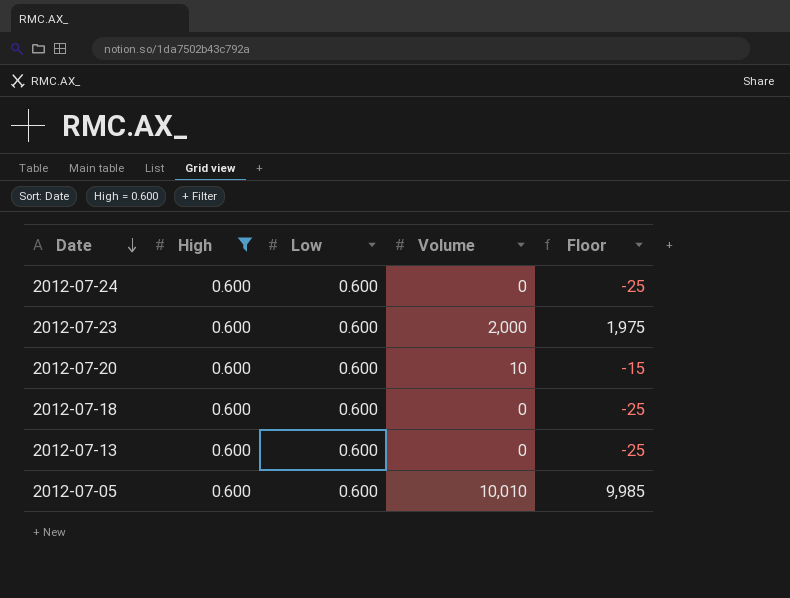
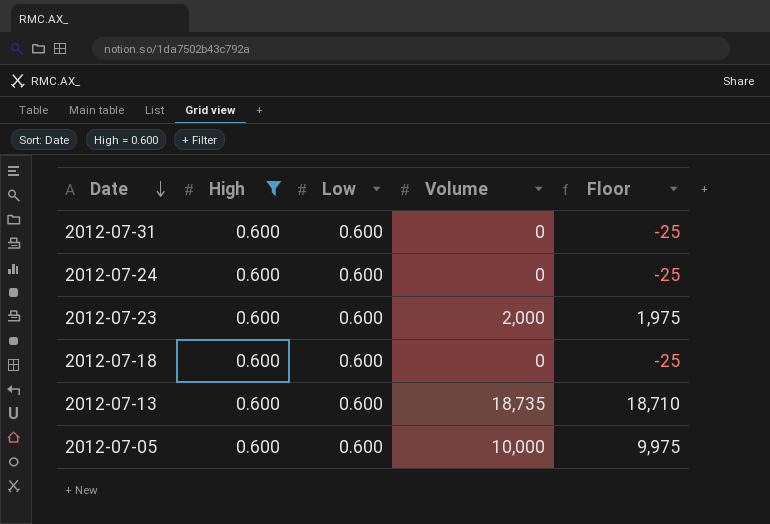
row 2012-07-20: 0.600 | 0.600 | 10 | -15 -> none
row 2012-07-31: none -> 0.600 | 0.600 | 0 | -25
2012-07-13 | Volume: 0 -> 18,735
2012-07-13 | Floor: -25 -> 18,710
2012-07-05 | Volume: 10,010 -> 10,000
2012-07-05 | Floor: 9,985 -> 9,975

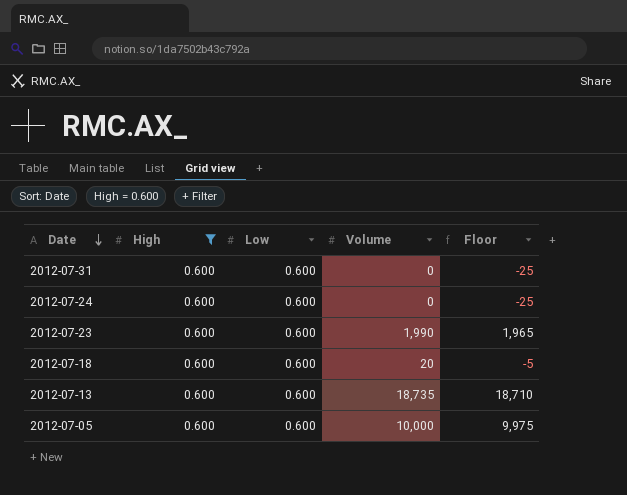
2012-07-23 | Volume: 2,000 -> 1,990
2012-07-23 | Floor: 1,975 -> 1,965
2012-07-18 | Volume: 0 -> 20
2012-07-18 | Floor: -25 -> -5

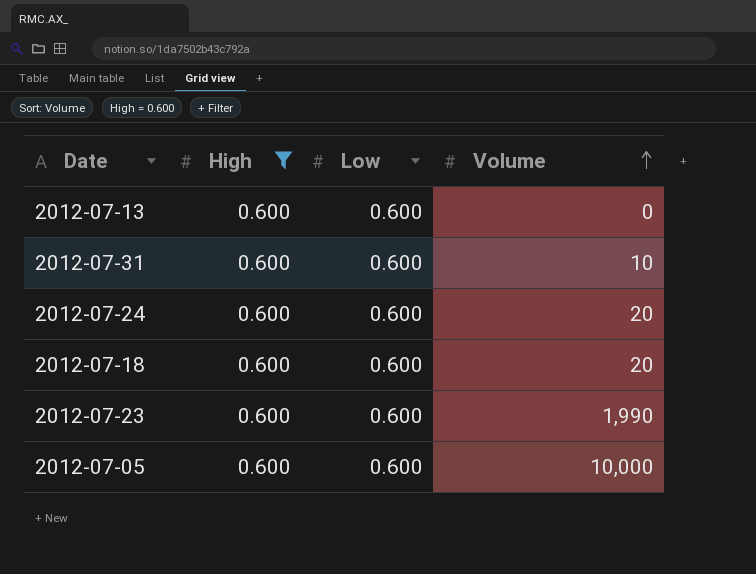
row order: Date descending -> Volume ascending
column Floor | formula: [Volume] - 25 -> none
2012-07-13 | Volume: 18,735 -> 0
2012-07-31 | Volume: 0 -> 10
2012-07-24 | Volume: 0 -> 20

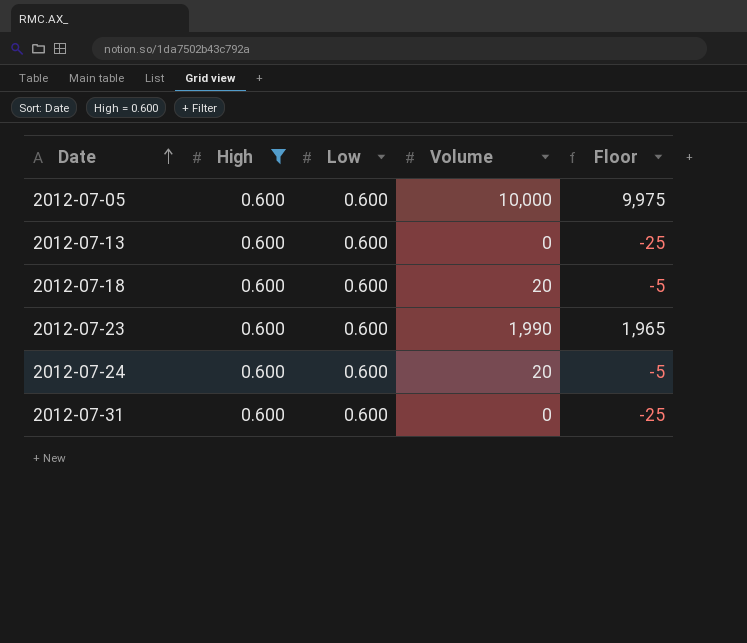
row order: Volume ascending -> Date ascending
column Floor | formula: none -> [Volume] - 25
2012-07-31 | Volume: 10 -> 0

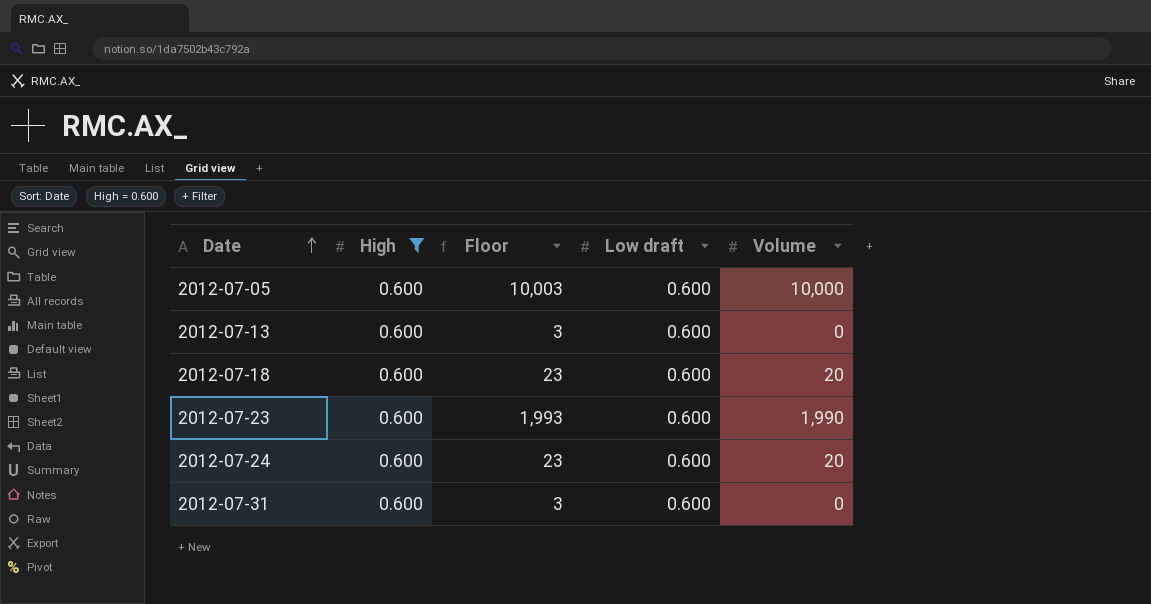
column Floor | formula: [Volume] - 25 -> [Volume] + 3
column Floor | position: 5 -> 3
column name: Low -> Low draft

